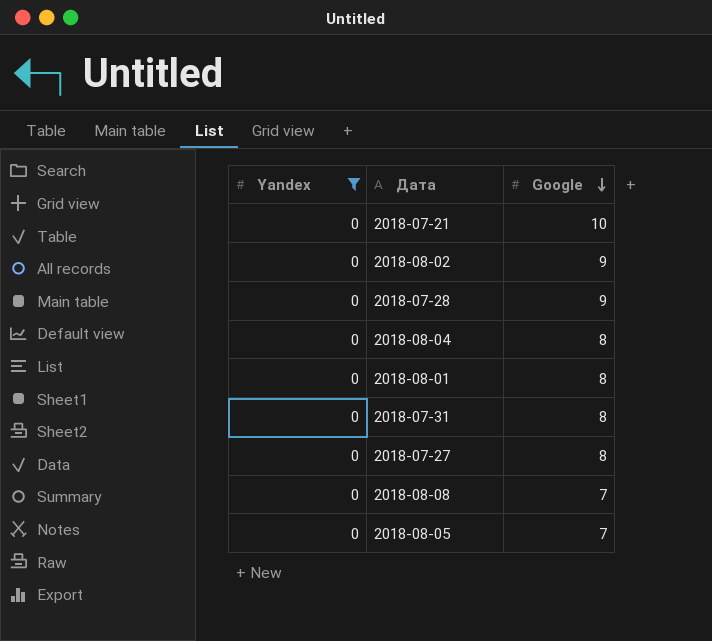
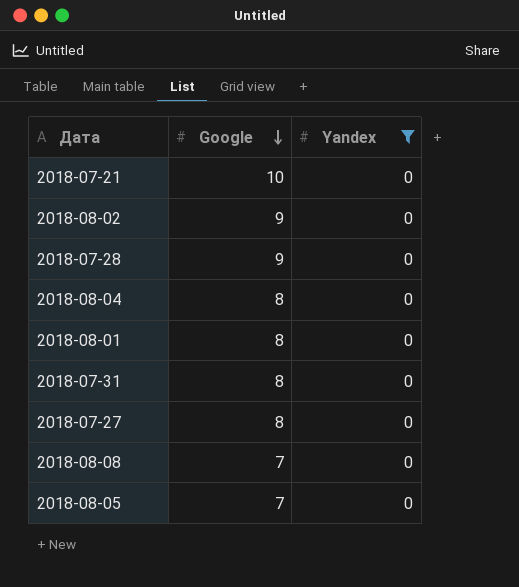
column Yandex | position: 1 -> 3

